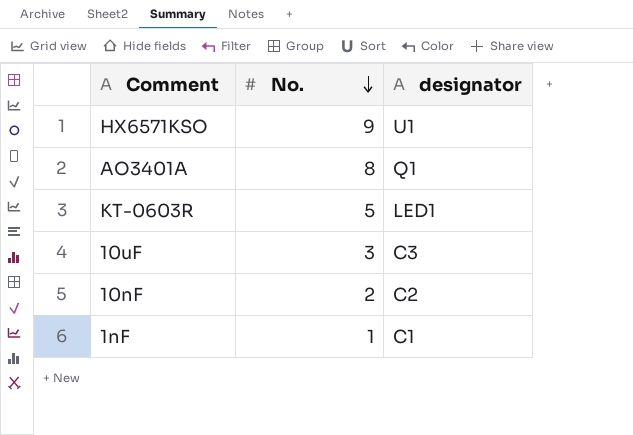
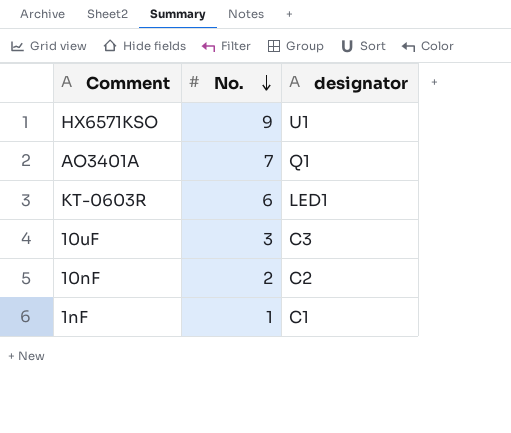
AO3401A | No.: 8 -> 7
KT-0603R | No.: 5 -> 6

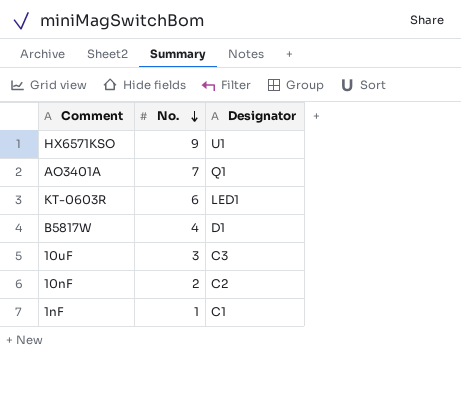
column name: designator -> Designator
row B5817W: none -> 4 | D1

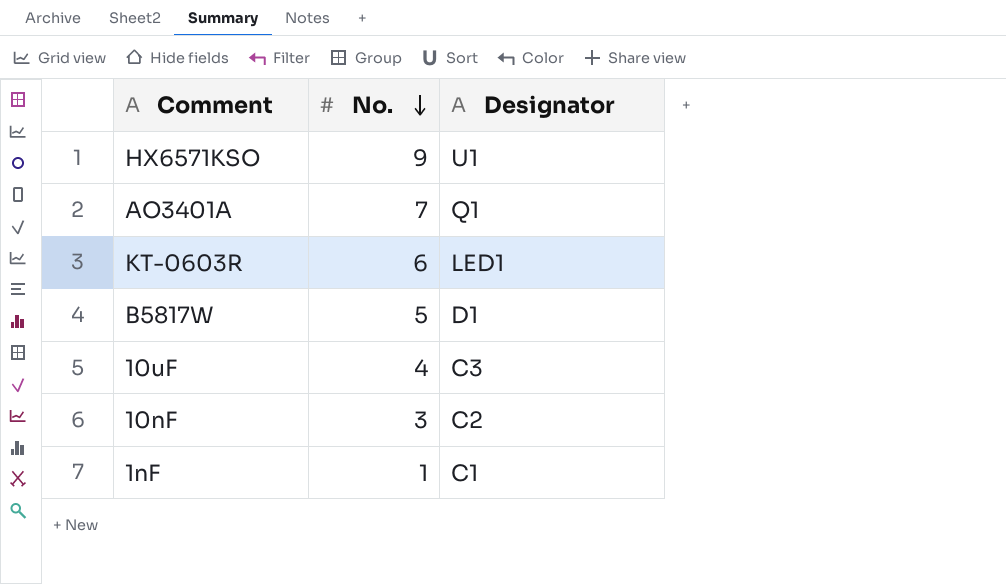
B5817W | No.: 4 -> 5
10uF | No.: 3 -> 4
10nF | No.: 2 -> 3

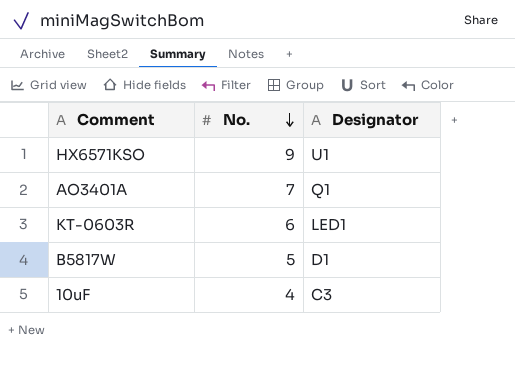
row 10nF: 3 | C2 -> none
row 1nF: 1 | C1 -> none

